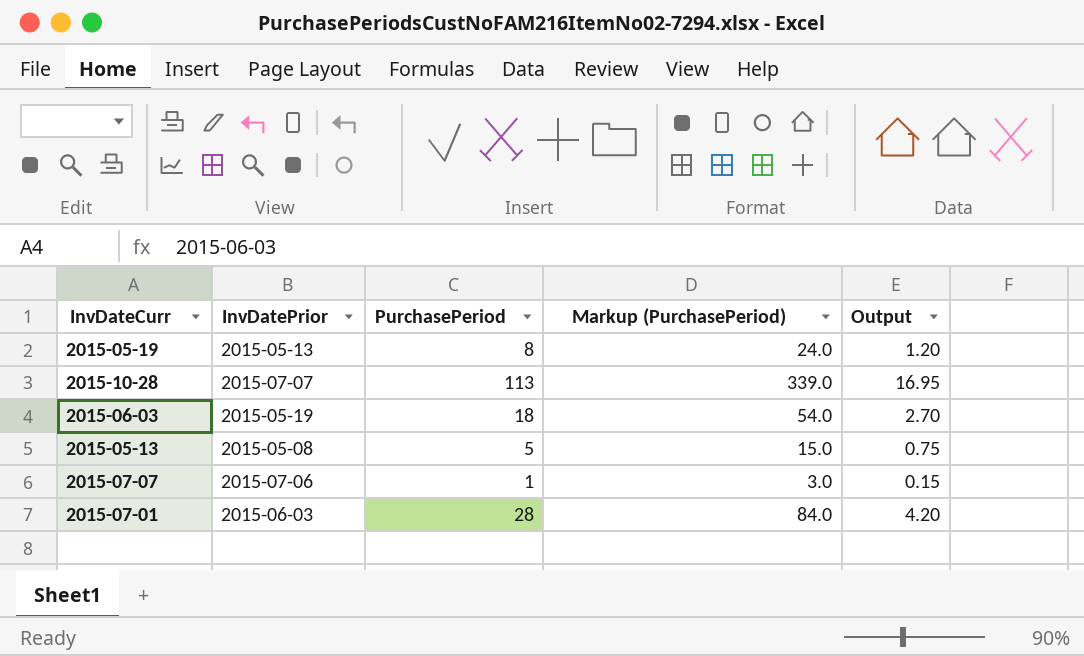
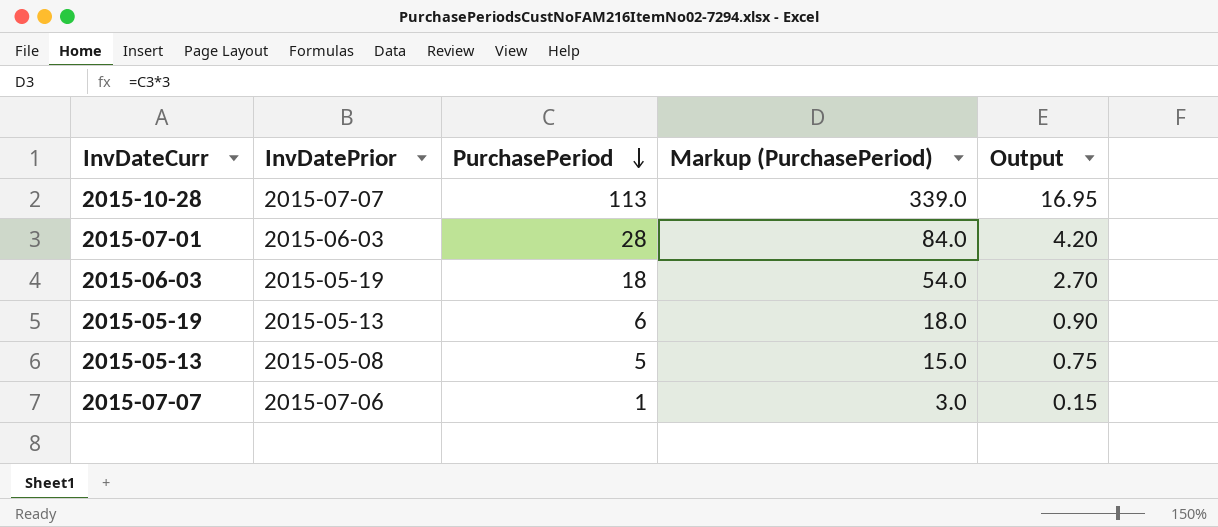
row order: none -> PurchasePeriod descending
2015-05-19 | PurchasePeriod: 8 -> 6
2015-05-19 | Markup (PurchasePeriod): 24.0 -> 18.0
2015-05-19 | Output: 1.20 -> 0.90

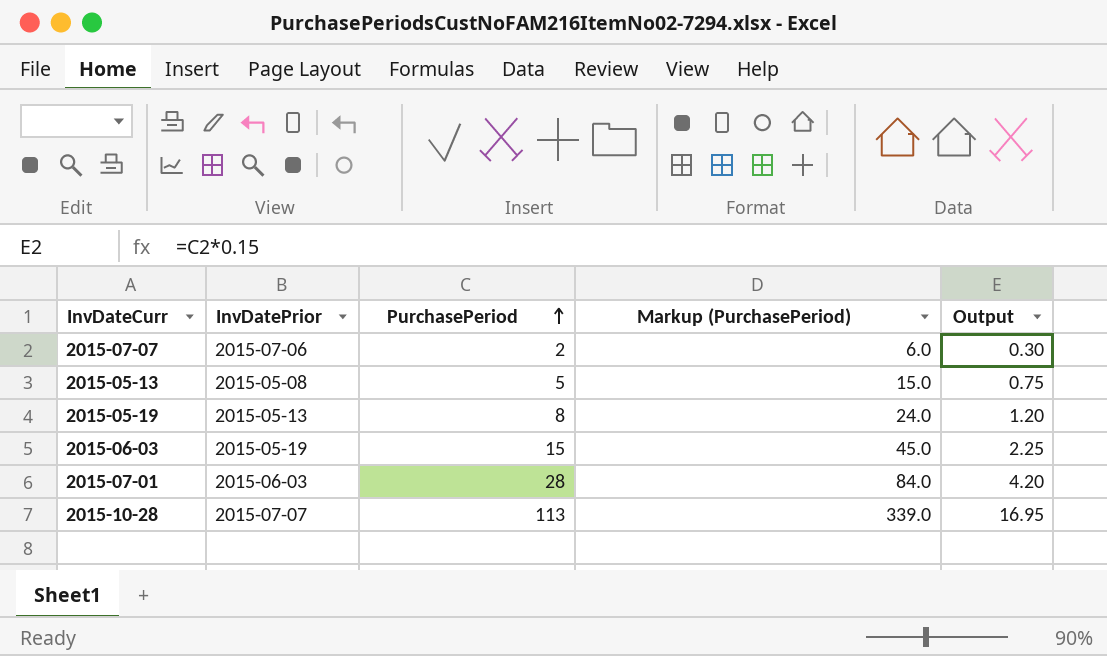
row order: PurchasePeriod descending -> PurchasePeriod ascending
2015-07-07 | PurchasePeriod: 1 -> 2
2015-07-07 | Markup (PurchasePeriod): 3.0 -> 6.0
2015-07-07 | Output: 0.15 -> 0.30
2015-05-19 | PurchasePeriod: 6 -> 8
2015-05-19 | Markup (PurchasePeriod): 18.0 -> 24.0
2015-05-19 | Output: 0.90 -> 1.20
2015-06-03 | PurchasePeriod: 18 -> 15
2015-06-03 | Markup (PurchasePeriod): 54.0 -> 45.0
2015-06-03 | Output: 2.70 -> 2.25

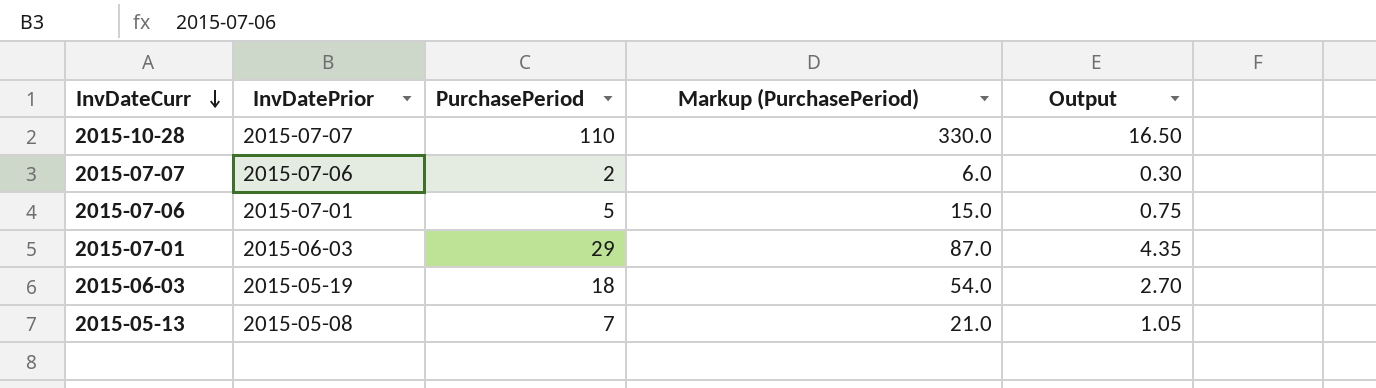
row order: PurchasePeriod ascending -> InvDateCurr descending
row 2015-05-19: 2015-05-13 | 8 | 24.0 | 1.20 -> none
2015-10-28 | PurchasePeriod: 113 -> 110
2015-10-28 | Markup (PurchasePeriod): 339.0 -> 330.0
2015-10-28 | Output: 16.95 -> 16.50
row 2015-07-06: none -> 2015-07-01 | 5 | 15.0 | 0.75
2015-07-01 | PurchasePeriod: 28 -> 29
2015-07-01 | Markup (PurchasePeriod): 84.0 -> 87.0
2015-07-01 | Output: 4.20 -> 4.35
2015-06-03 | PurchasePeriod: 15 -> 18
2015-06-03 | Markup (PurchasePeriod): 45.0 -> 54.0
2015-06-03 | Output: 2.25 -> 2.70
2015-05-13 | PurchasePeriod: 5 -> 7
2015-05-13 | Markup (PurchasePeriod): 15.0 -> 21.0
2015-05-13 | Output: 0.75 -> 1.05

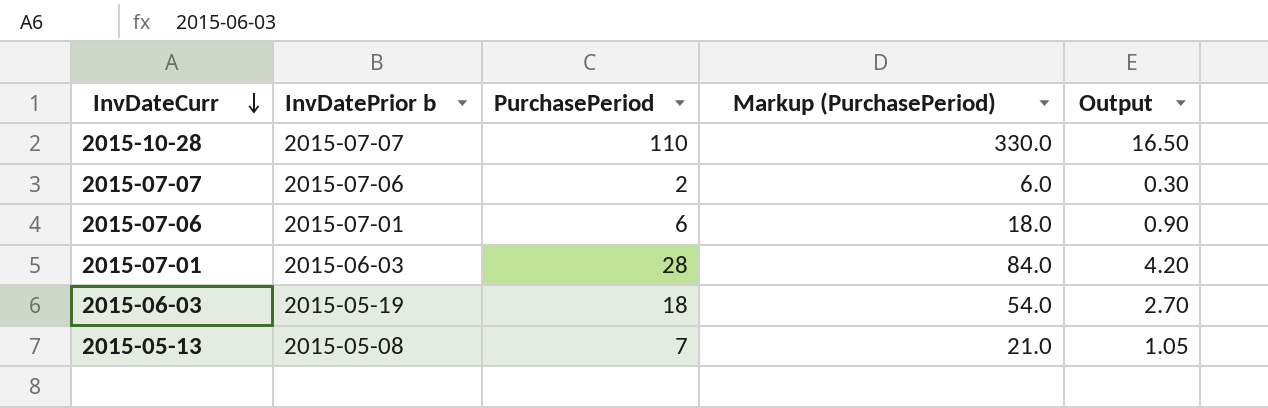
column name: InvDatePrior -> InvDatePrior b
2015-07-06 | PurchasePeriod: 5 -> 6
2015-07-06 | Markup (PurchasePeriod): 15.0 -> 18.0
2015-07-06 | Output: 0.75 -> 0.90
2015-07-01 | PurchasePeriod: 29 -> 28
2015-07-01 | Markup (PurchasePeriod): 87.0 -> 84.0
2015-07-01 | Output: 4.35 -> 4.20

